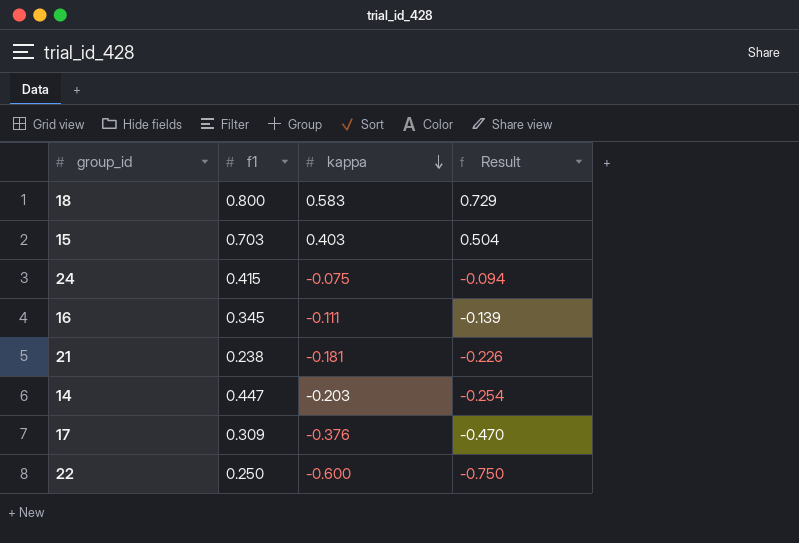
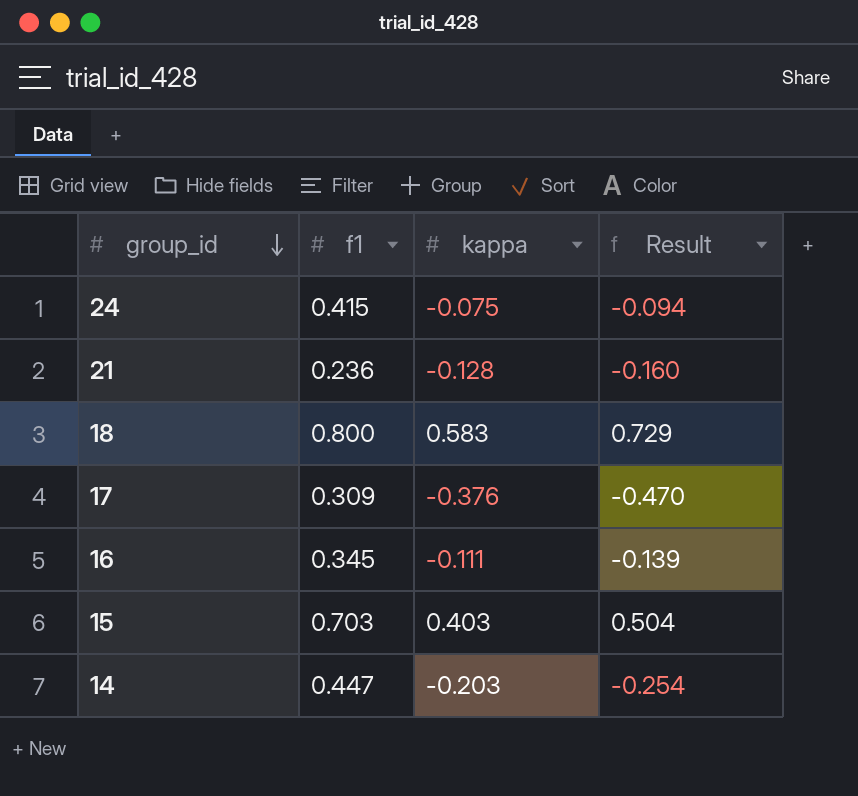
row order: kappa descending -> group_id descending
row 22: 0.250 | -0.600 | -0.750 -> none
21 | f1: 0.238 -> 0.236
21 | kappa: -0.181 -> -0.128
21 | Result: -0.226 -> -0.160

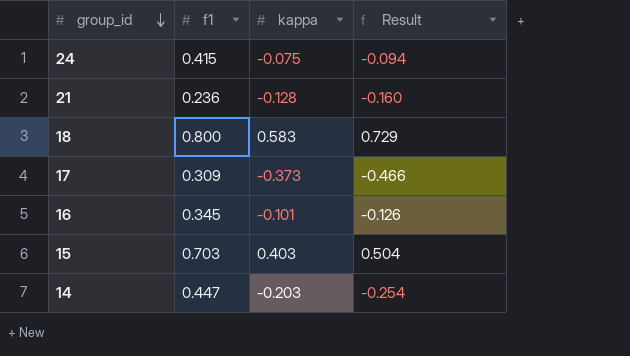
17 | kappa: -0.376 -> -0.373
17 | Result: -0.470 -> -0.466
16 | kappa: -0.111 -> -0.101
16 | Result: -0.139 -> -0.126

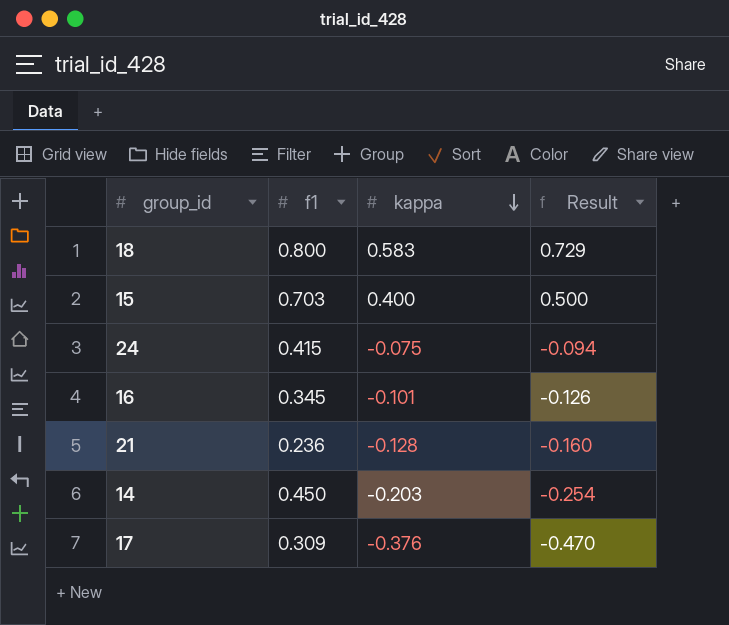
row order: group_id descending -> kappa descending
15 | kappa: 0.403 -> 0.400
15 | Result: 0.504 -> 0.500
14 | f1: 0.447 -> 0.450
17 | kappa: -0.373 -> -0.376
17 | Result: -0.466 -> -0.470

